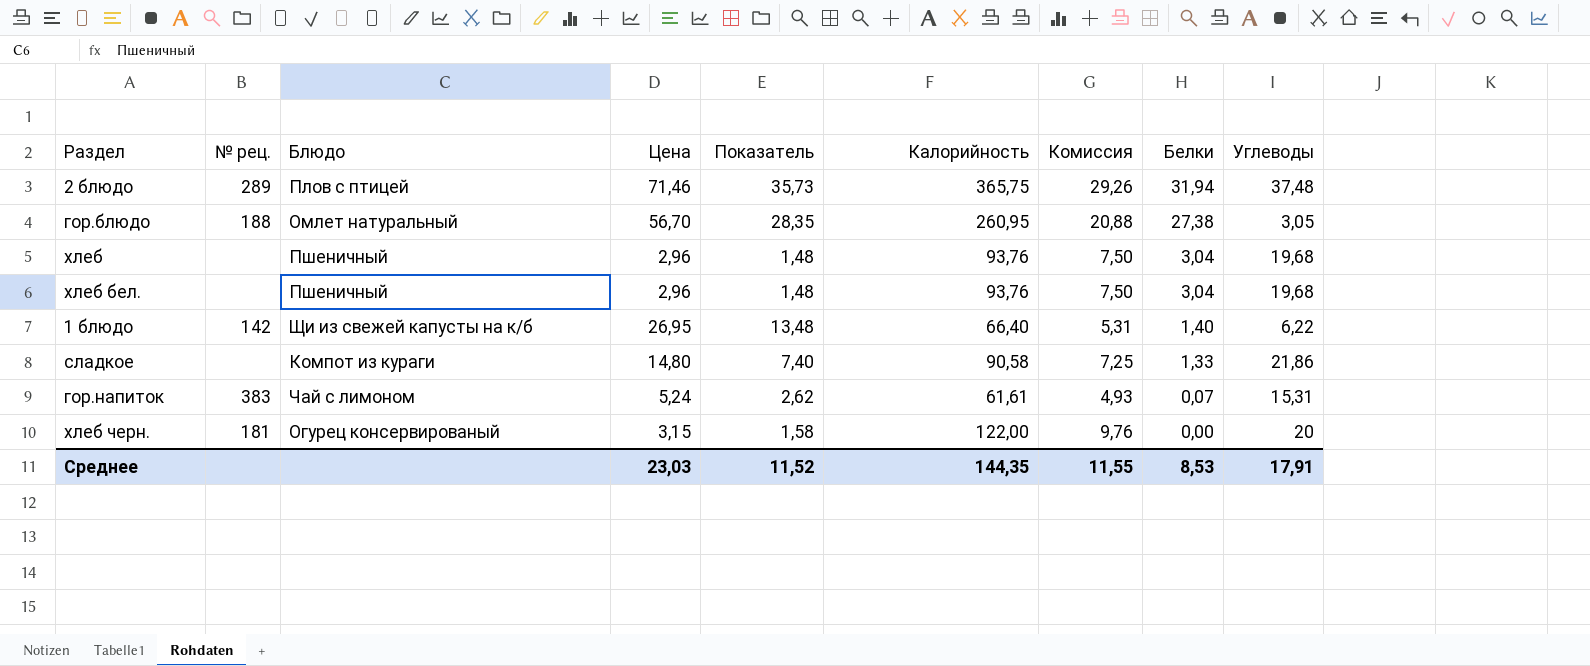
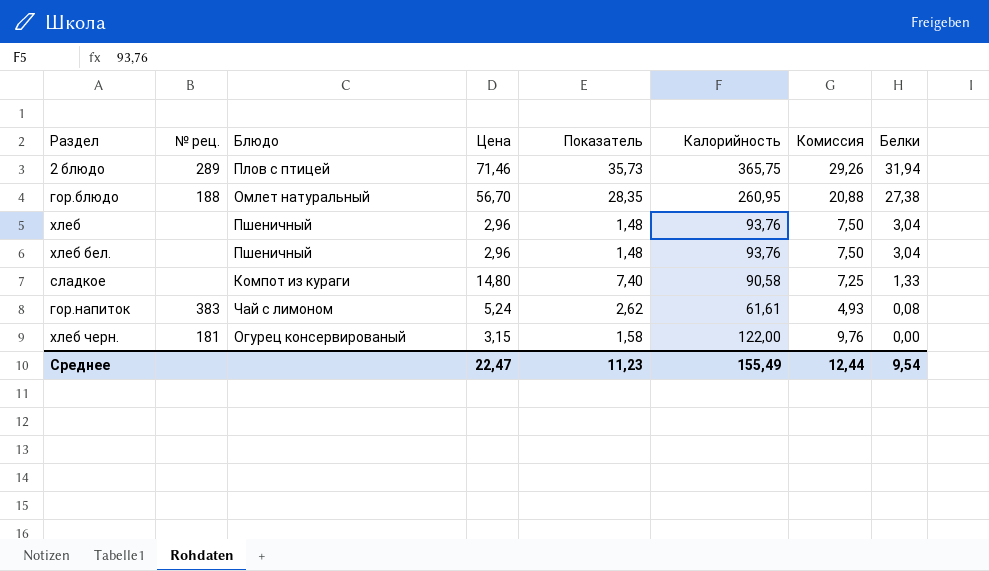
column Углеводы | position: 9 -> none
row 1 блюдо: 142 | Щи из свежей капусты на к/б | 26,95 | 13,48 | 66,40 | 5,31 | 1,40 | 6,22 -> none
гор.напиток | Белки: 0,07 -> 0,08
Среднее | Цена: 23,03 -> 22,47
Среднее | Показатель: 11,52 -> 11,23
Среднее | Калорийность: 144,35 -> 155,49
Среднее | Комиссия: 11,55 -> 12,44
Среднее | Белки: 8,53 -> 9,54

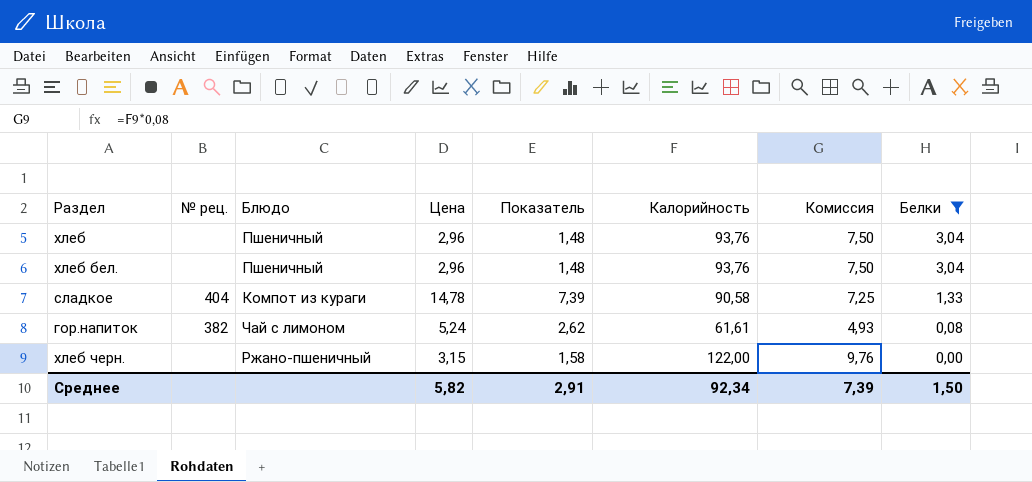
filter: none -> Белки <= 3,04
сладкое | № рец.: none -> 404
сладкое | Цена: 14,80 -> 14,78
сладкое | Показатель: 7,40 -> 7,39
гор.напиток | № рец.: 383 -> 382
хлеб черн. | № рец.: 181 -> none
хлеб черн. | Блюдо: Огурец консервированый -> Ржано-пшеничный
Среднее | Цена: 22,47 -> 5,82
Среднее | Показатель: 11,23 -> 2,91
Среднее | Калорийность: 155,49 -> 92,34
Среднее | Комиссия: 12,44 -> 7,39
Среднее | Белки: 9,54 -> 1,50

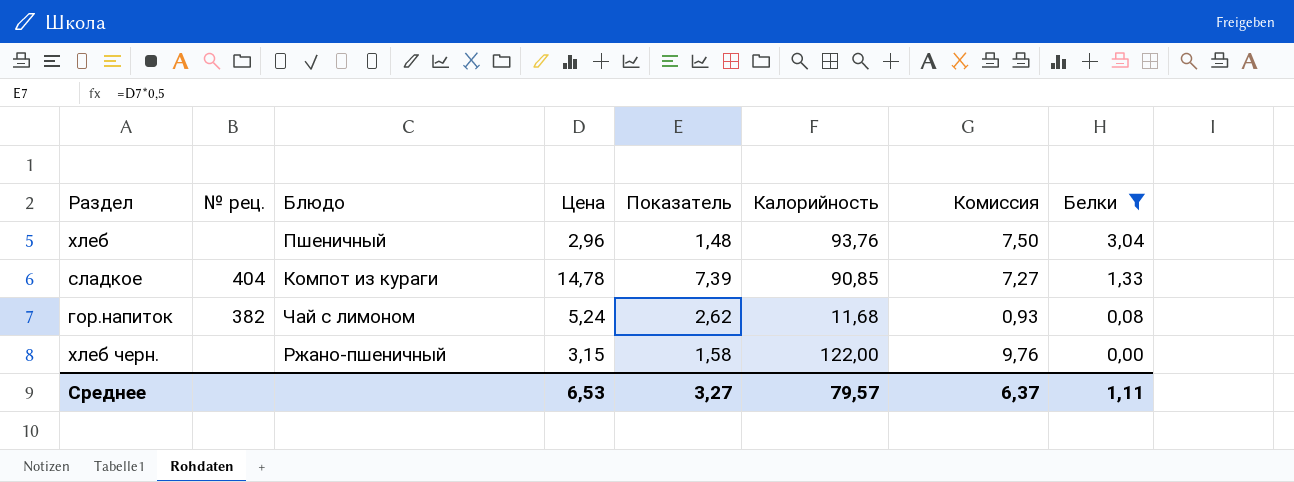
row хлеб бел.: none | Пшеничный | 2,96 | 1,48 | 93,76 | 7,50 | 3,04 -> none
сладкое | Калорийность: 90,58 -> 90,85
сладкое | Комиссия: 7,25 -> 7,27
гор.напиток | Калорийность: 61,61 -> 11,68
гор.напиток | Комиссия: 4,93 -> 0,93
Среднее | Цена: 5,82 -> 6,53
Среднее | Показатель: 2,91 -> 3,27
Среднее | Калорийность: 92,34 -> 79,57
Среднее | Комиссия: 7,39 -> 6,37
Среднее | Белки: 1,50 -> 1,11

